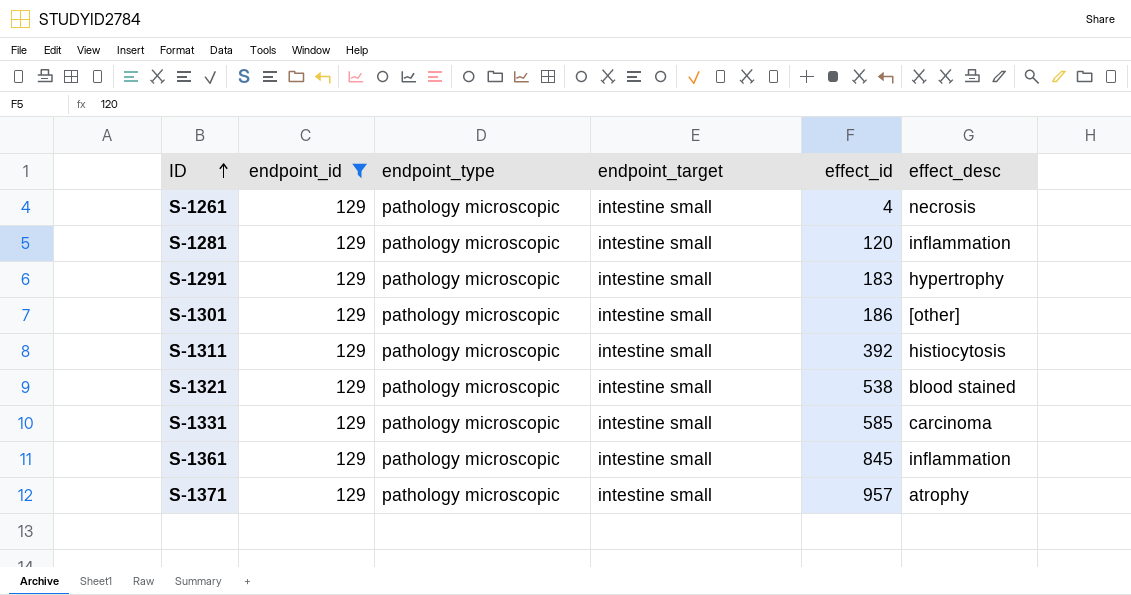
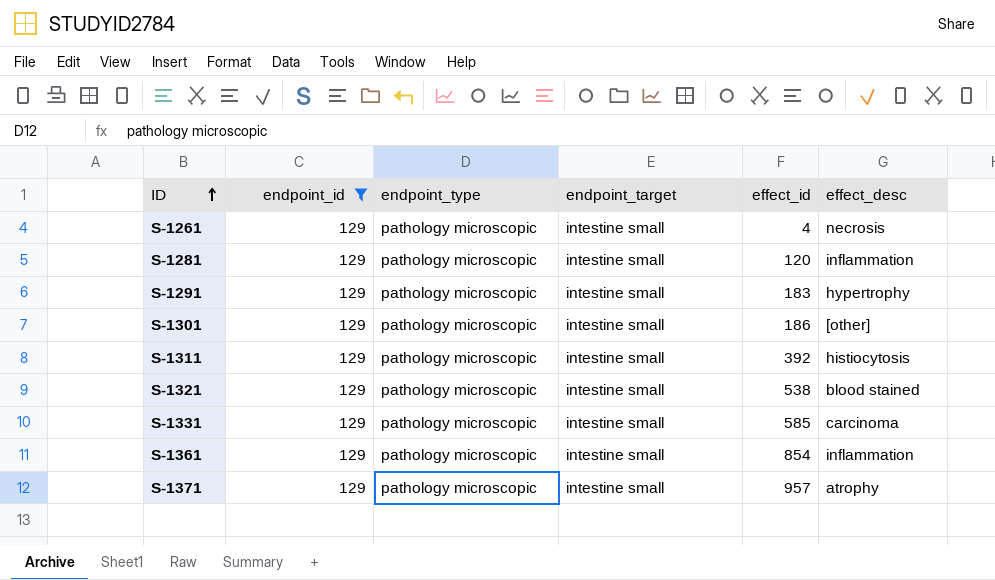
S-1361 | effect_id: 845 -> 854

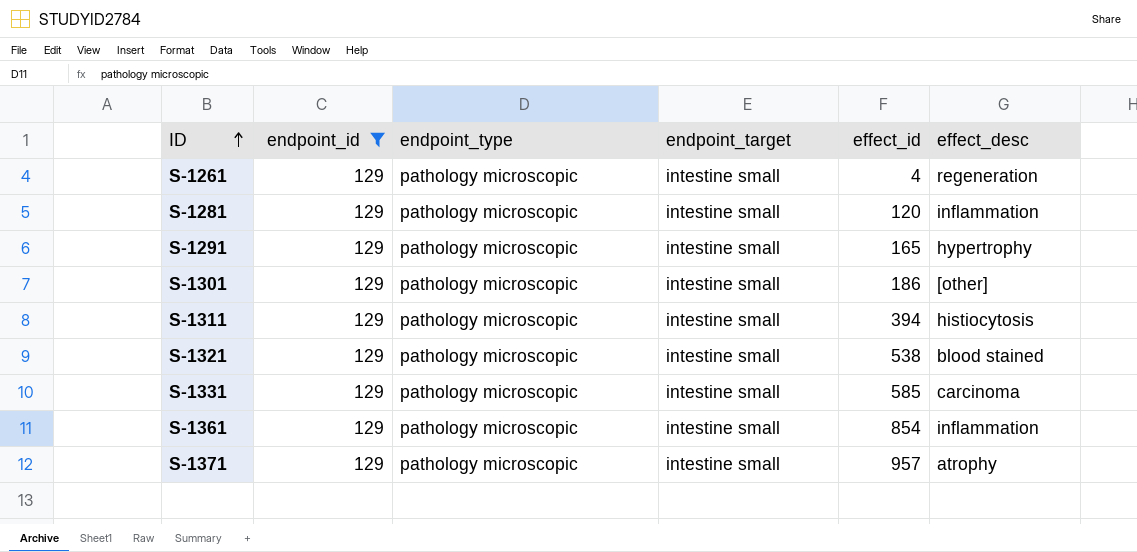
S-1261 | effect_desc: necrosis -> regeneration
S-1291 | effect_id: 183 -> 165
S-1311 | effect_id: 392 -> 394

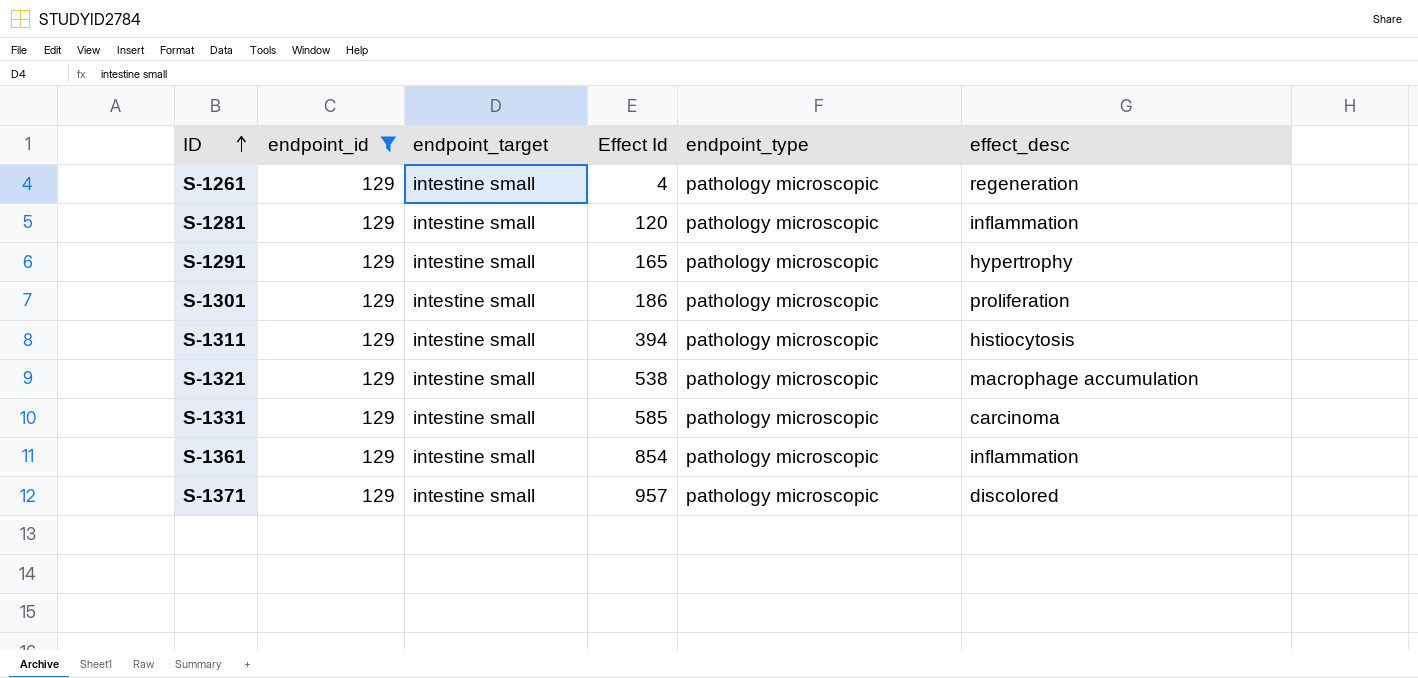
column name: effect_id -> Effect Id
column endpoint_type | position: 3 -> 5
S-1301 | effect_desc: [other] -> proliferation
S-1321 | effect_desc: blood stained -> macrophage accumulation
S-1371 | effect_desc: atrophy -> discolored

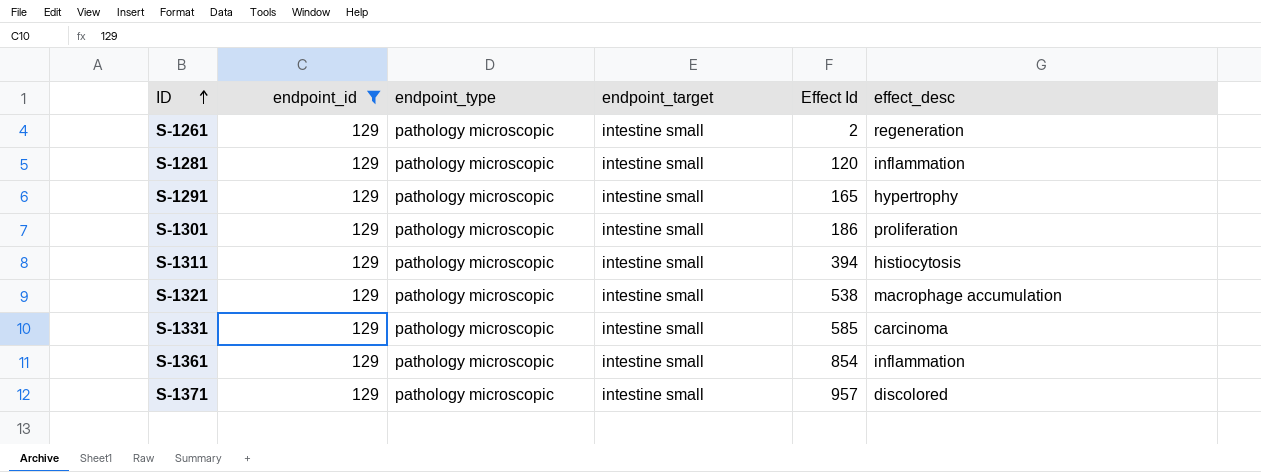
column endpoint_type | position: 5 -> 3
S-1261 | Effect Id: 4 -> 2

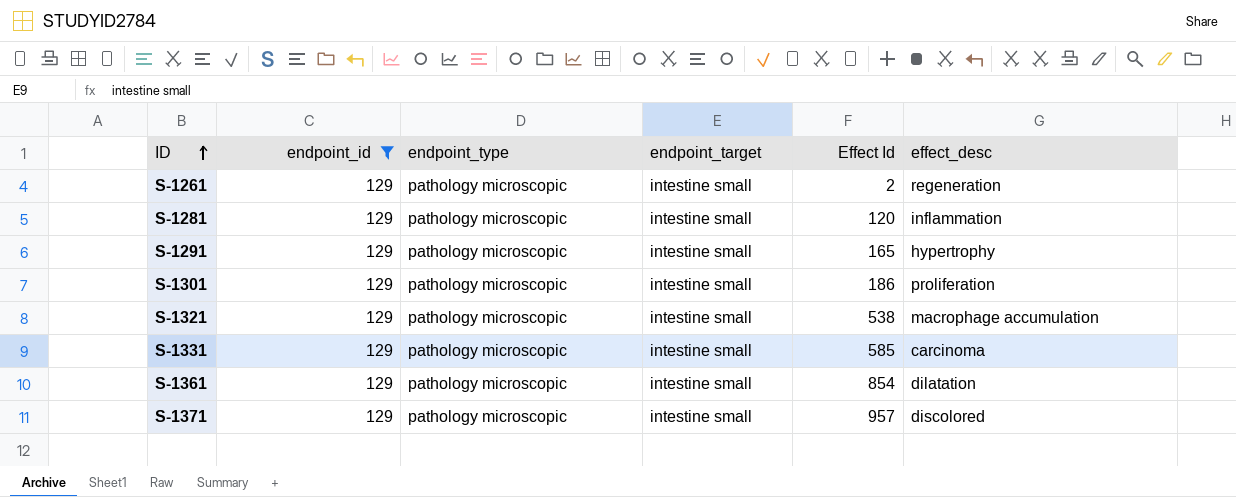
row S-1311: 129 | pathology microscopic | intestine small | 394 | histiocytosis -> none
S-1361 | effect_desc: inflammation -> dilatation

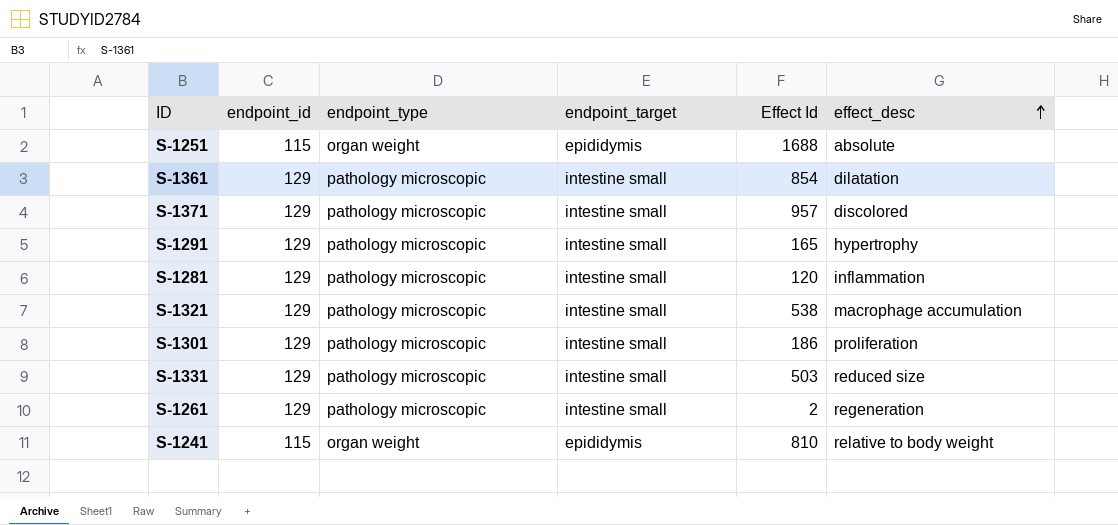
filter: endpoint_id = 129 -> none
row order: ID ascending -> effect_desc ascending
S-1331 | Effect Id: 585 -> 503
S-1331 | effect_desc: carcinoma -> reduced size

